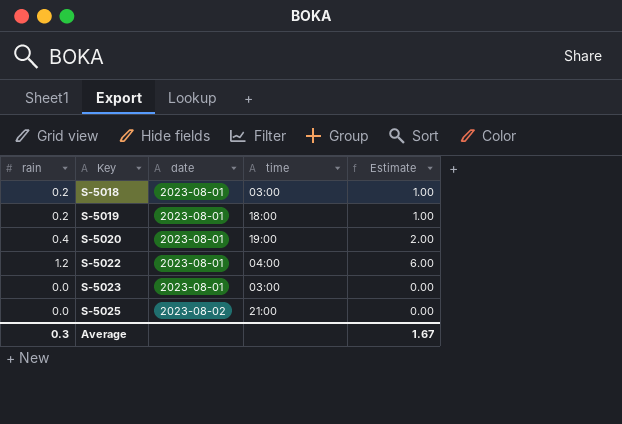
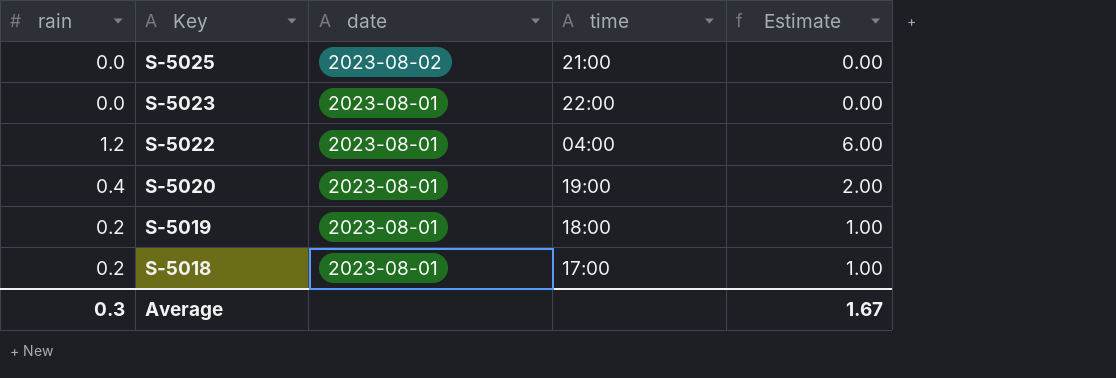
row order: Key ascending -> Key descending
S-5023 | time: 03:00 -> 22:00
S-5018 | time: 03:00 -> 17:00

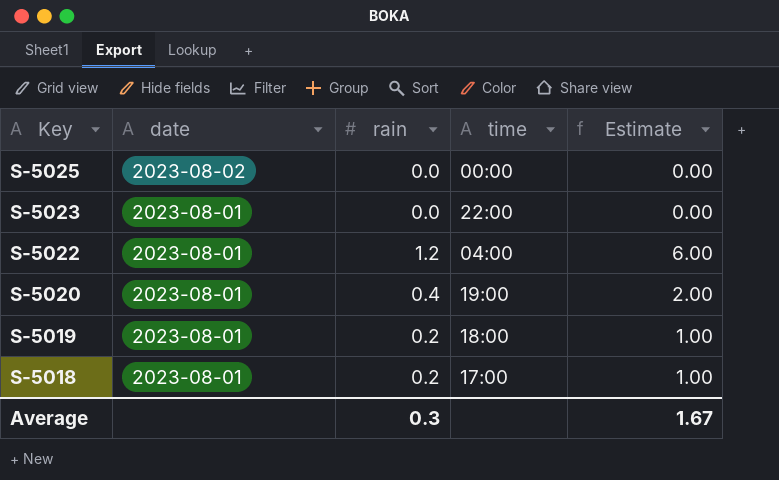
column rain | position: 1 -> 3
S-5025 | time: 21:00 -> 00:00

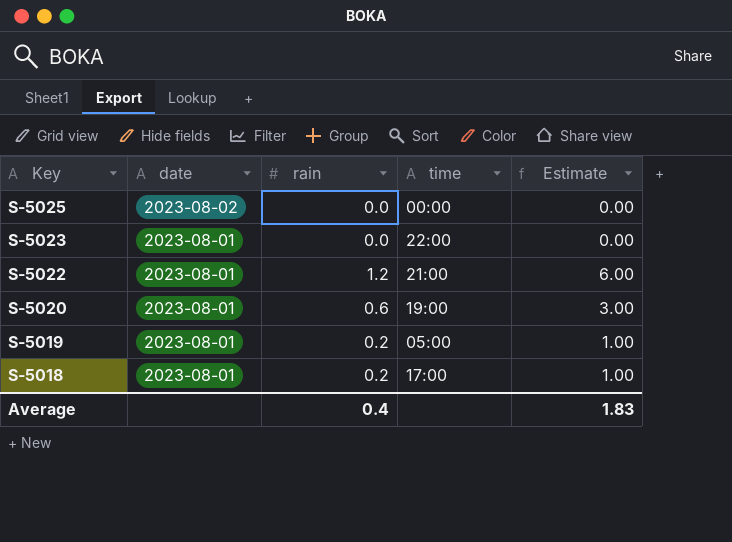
S-5022 | time: 04:00 -> 21:00
S-5020 | rain: 0.4 -> 0.6
S-5020 | Estimate: 2.00 -> 3.00
S-5019 | time: 18:00 -> 05:00
Average | rain: 0.3 -> 0.4
Average | Estimate: 1.67 -> 1.83

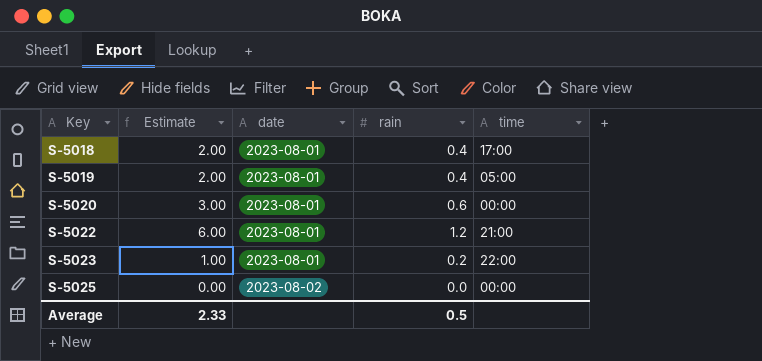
row order: Key descending -> Key ascending
column Estimate | position: 5 -> 2
S-5018 | Estimate: 1.00 -> 2.00
S-5018 | rain: 0.2 -> 0.4
S-5019 | Estimate: 1.00 -> 2.00
S-5019 | rain: 0.2 -> 0.4
S-5020 | time: 19:00 -> 00:00
S-5023 | Estimate: 0.00 -> 1.00
S-5023 | rain: 0.0 -> 0.2
Average | Estimate: 1.83 -> 2.33
Average | rain: 0.4 -> 0.5

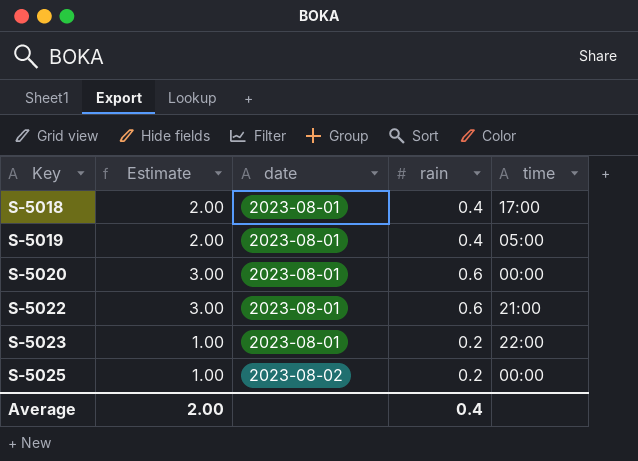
S-5022 | Estimate: 6.00 -> 3.00
S-5022 | rain: 1.2 -> 0.6
S-5025 | Estimate: 0.00 -> 1.00
S-5025 | rain: 0.0 -> 0.2
Average | Estimate: 2.33 -> 2.00
Average | rain: 0.5 -> 0.4

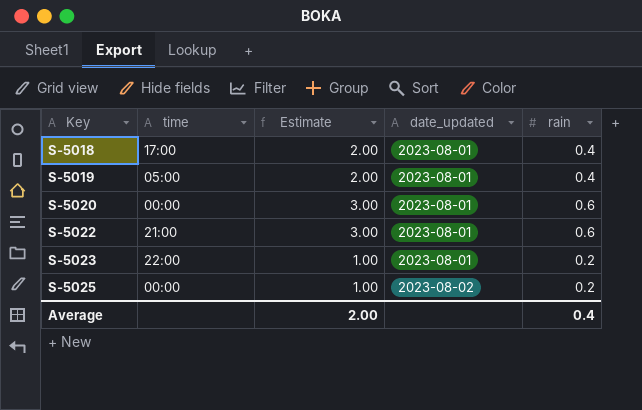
column time | position: 5 -> 2
column name: date -> date_updated

